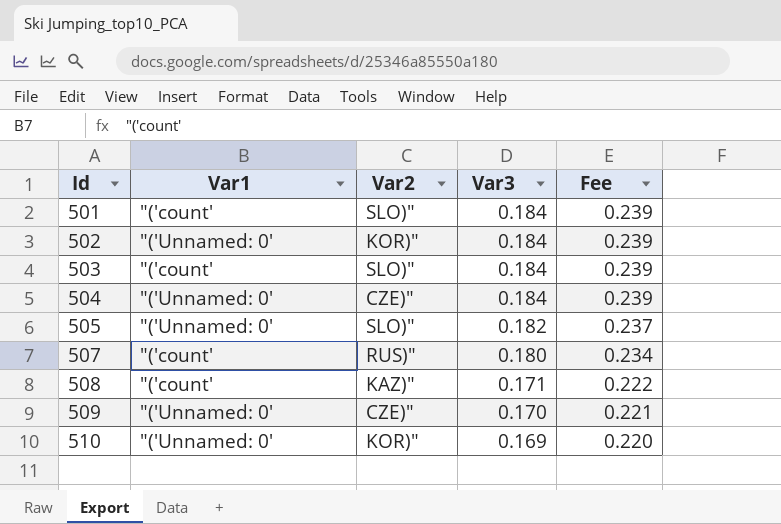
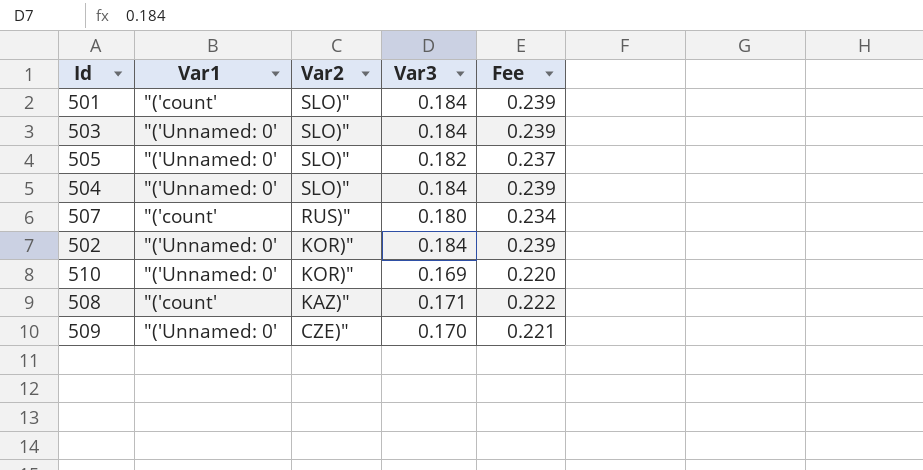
row order: Id ascending -> Var2 descending
503 | Var1: "('count' -> "('Unnamed: 0'
504 | Var2: CZE)" -> SLO)"

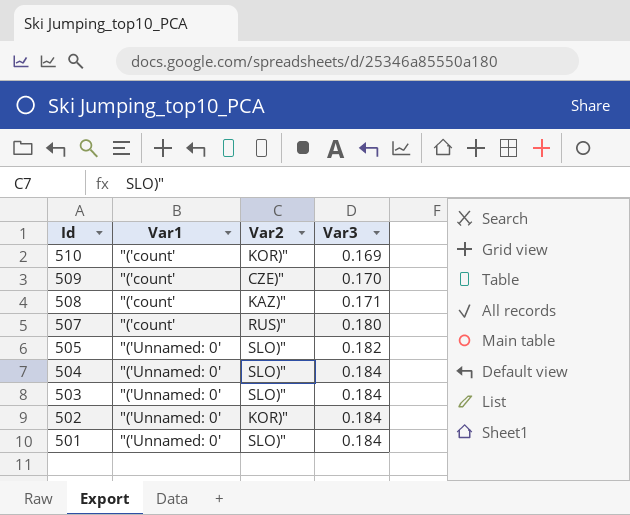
row order: Var2 descending -> Id descending
column Fee | formula: [Var3] * 1.3 -> none
510 | Var1: "('Unnamed: 0' -> "('count'
509 | Var1: "('Unnamed: 0' -> "('count'
501 | Var1: "('count' -> "('Unnamed: 0'

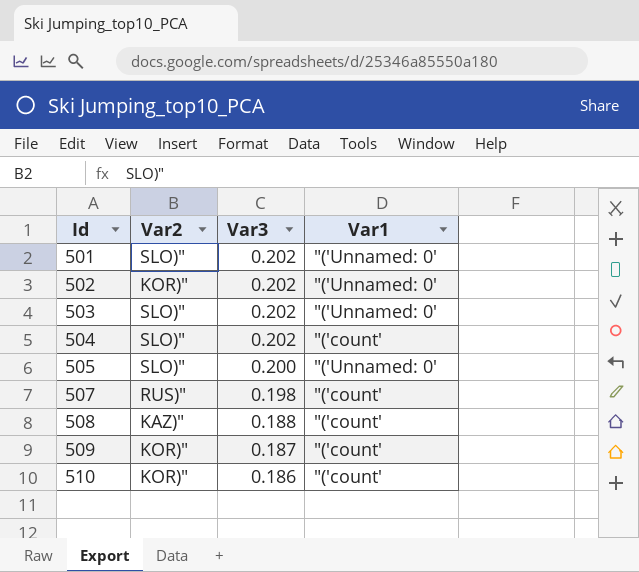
row order: Id descending -> Id ascending
column Var1 | position: 2 -> 4
501 | Var3: 0.184 -> 0.202
502 | Var3: 0.184 -> 0.202
503 | Var3: 0.184 -> 0.202
504 | Var3: 0.184 -> 0.202
504 | Var1: "('Unnamed: 0' -> "('count'
505 | Var3: 0.182 -> 0.200
507 | Var3: 0.180 -> 0.198
508 | Var3: 0.171 -> 0.188
509 | Var2: CZE)" -> KOR)"
509 | Var3: 0.170 -> 0.187
510 | Var3: 0.169 -> 0.186

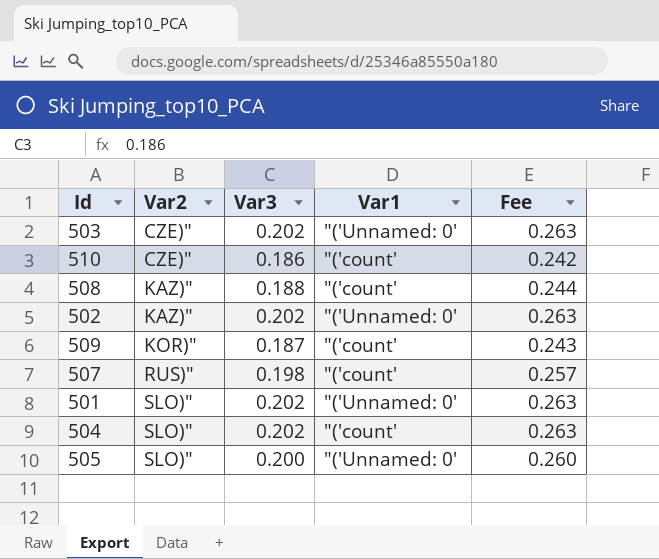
row order: Id ascending -> Var2 ascending
column Fee | formula: none -> [Var3] * 1.3
503 | Var2: SLO)" -> CZE)"
510 | Var2: KOR)" -> CZE)"
502 | Var2: KOR)" -> KAZ)"

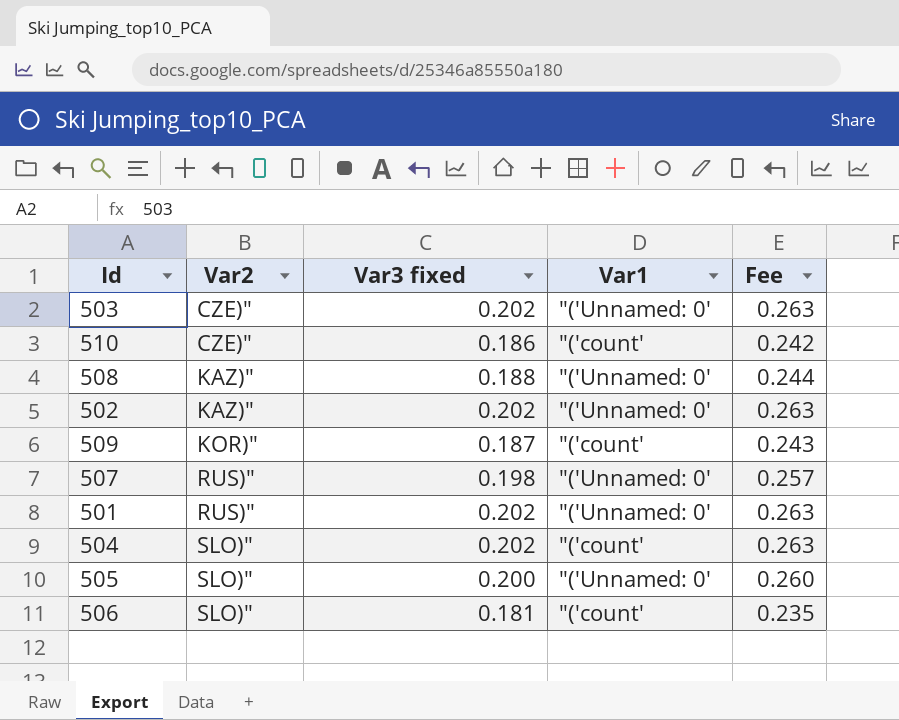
column name: Var3 -> Var3 fixed
508 | Var1: "('count' -> "('Unnamed: 0'
507 | Var1: "('count' -> "('Unnamed: 0'
501 | Var2: SLO)" -> RUS)"
row 506: none -> SLO)" | 0.181 | "('count' | 0.235

